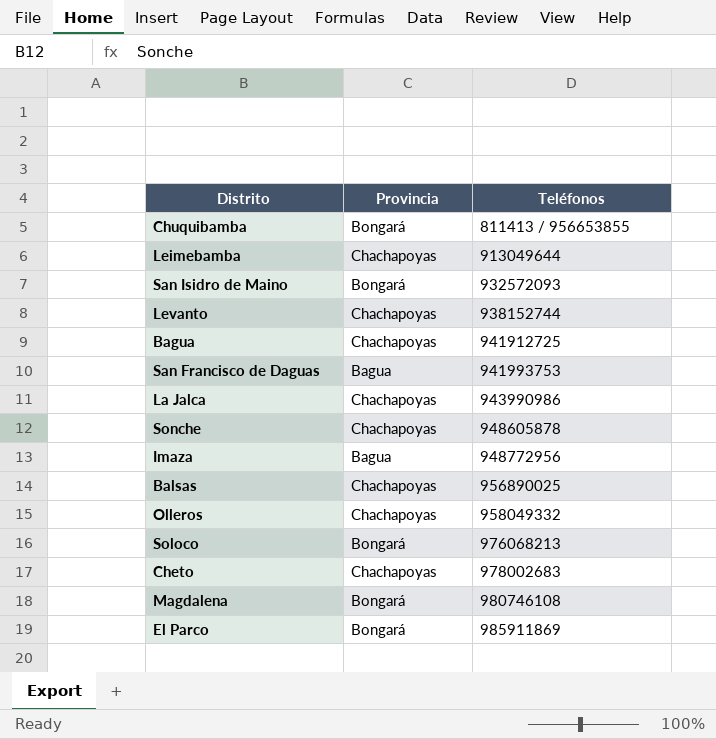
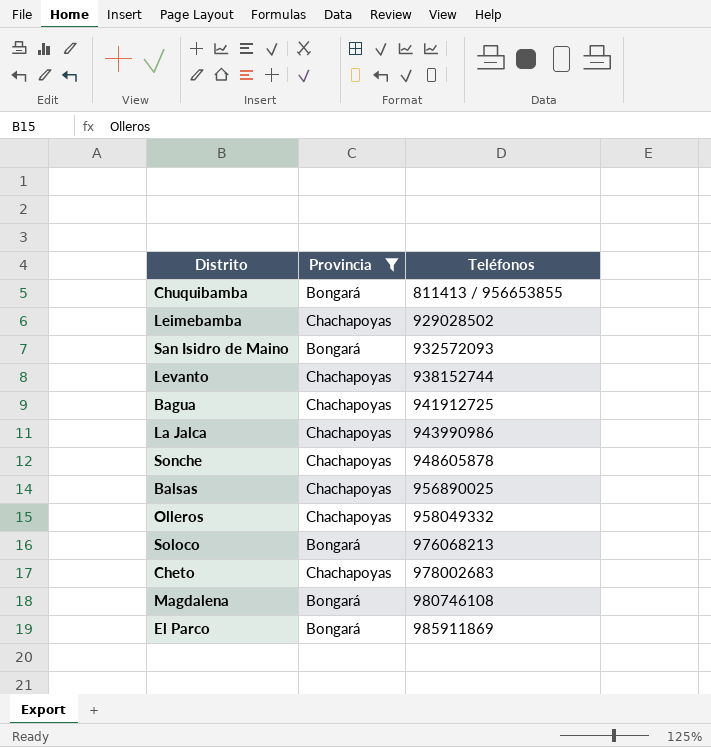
filter: none -> Provincia != Bagua
Leimebamba | Teléfonos: 913049644 -> 929028502

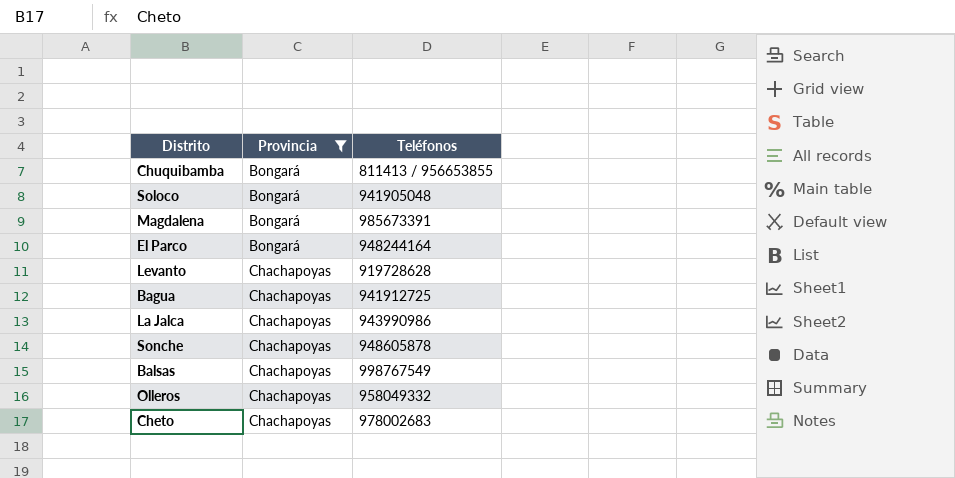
row order: Teléfonos ascending -> Provincia ascending
row Leimebamba: Chachapoyas | 929028502 -> none
row San Isidro de Maino: Bongará | 932572093 -> none
Soloco | Teléfonos: 976068213 -> 941905048
Magdalena | Teléfonos: 980746108 -> 985673391
El Parco | Teléfonos: 985911869 -> 948244164
Levanto | Teléfonos: 938152744 -> 919728628
Balsas | Teléfonos: 956890025 -> 998767549

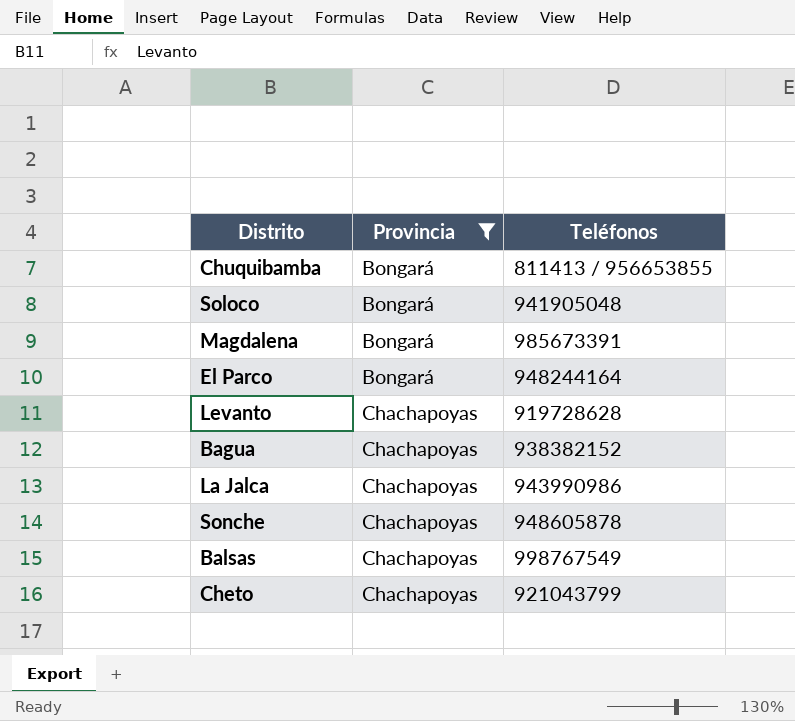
row Olleros: Chachapoyas | 958049332 -> none
Bagua | Teléfonos: 941912725 -> 938382152
Cheto | Teléfonos: 978002683 -> 921043799

